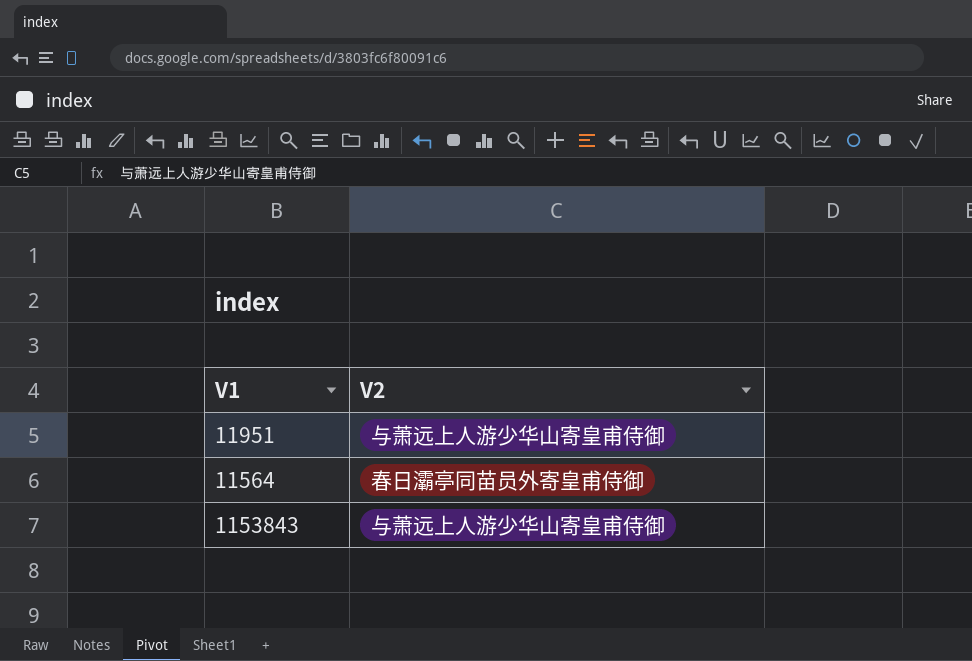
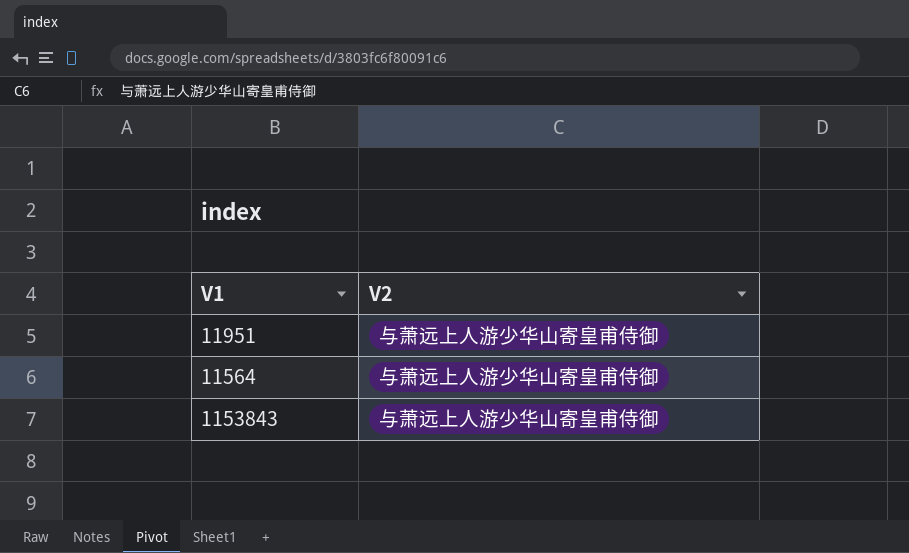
11564 | V2: 春日灞亭同苗员外寄皇甫侍御 -> 与萧远上人游少华山寄皇甫侍御

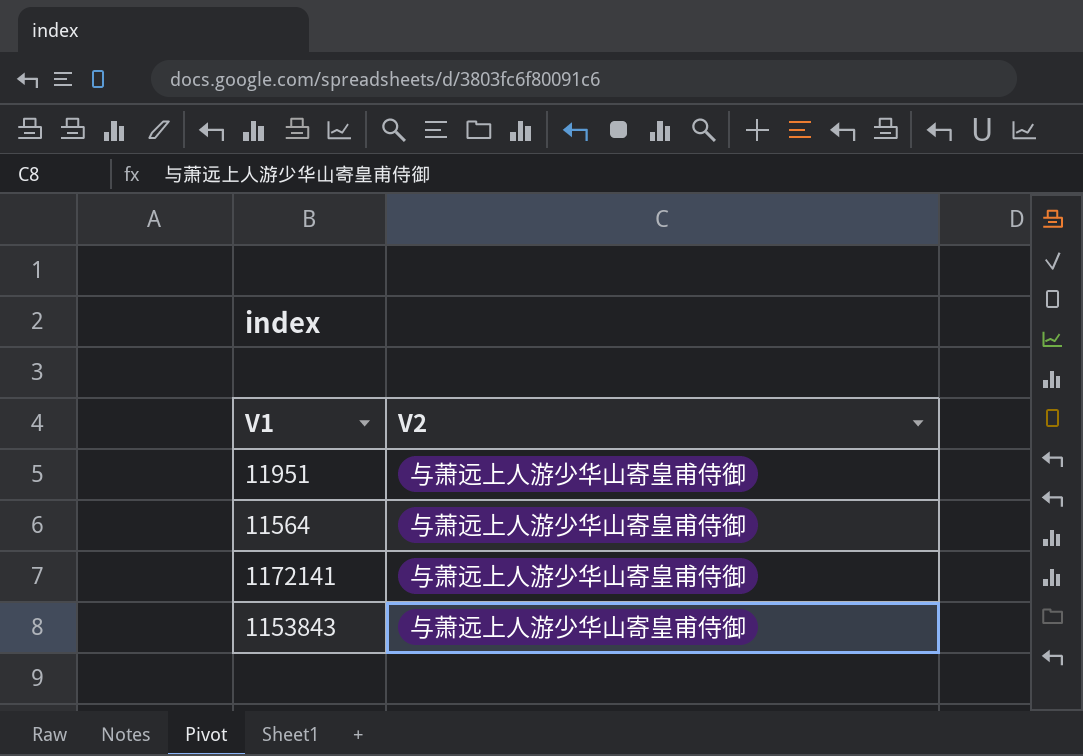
row 1172141: none -> 与萧远上人游少华山寄皇甫侍御

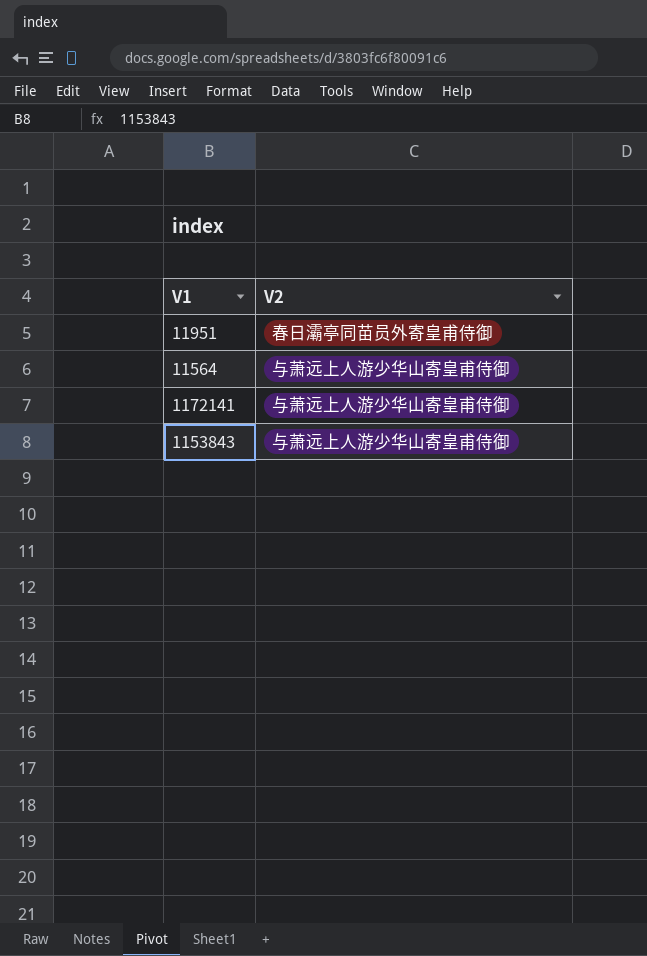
11951 | V2: 与萧远上人游少华山寄皇甫侍御 -> 春日灞亭同苗员外寄皇甫侍御

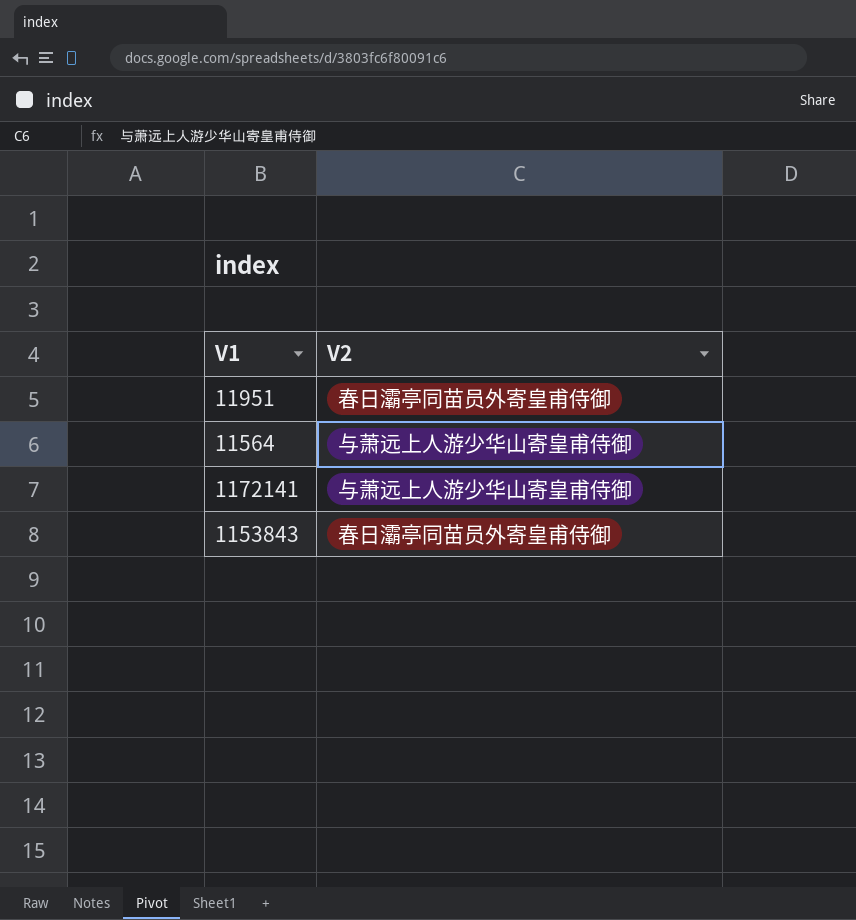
1153843 | V2: 与萧远上人游少华山寄皇甫侍御 -> 春日灞亭同苗员外寄皇甫侍御

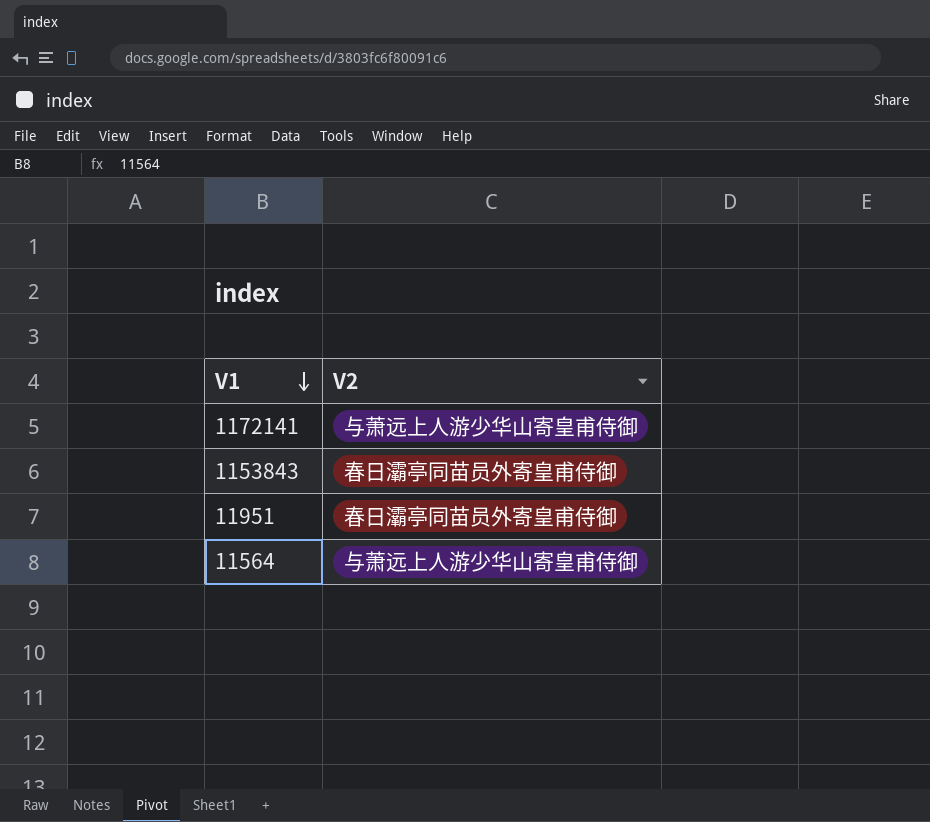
row order: none -> V1 descending

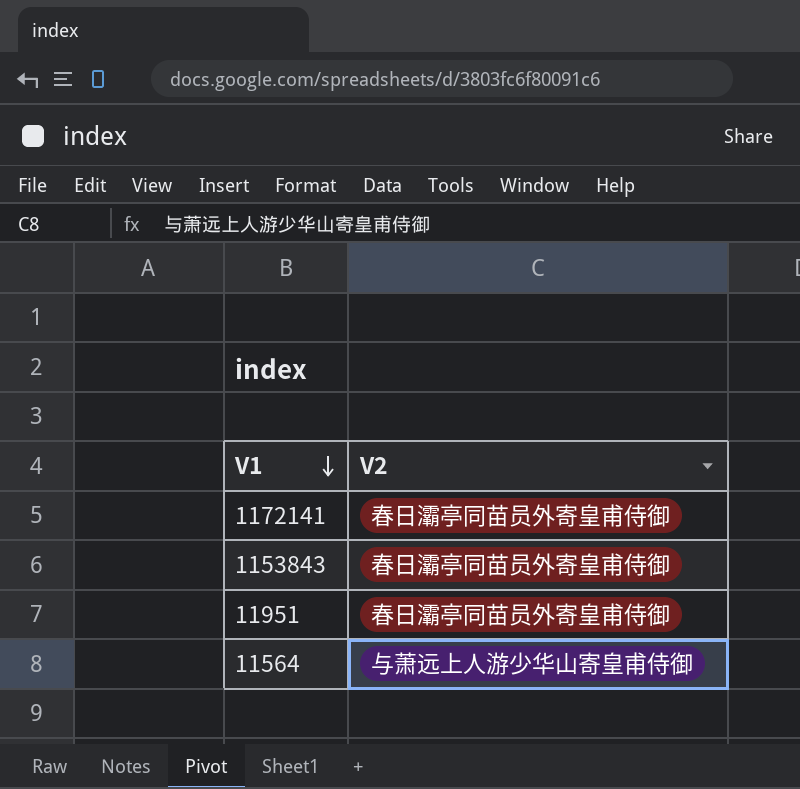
1172141 | V2: 与萧远上人游少华山寄皇甫侍御 -> 春日灞亭同苗员外寄皇甫侍御

